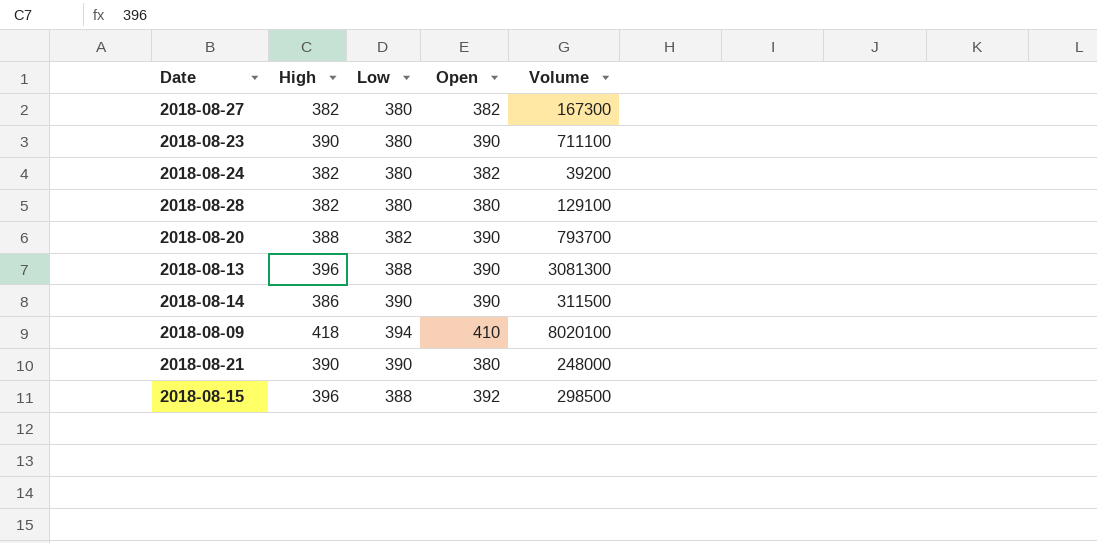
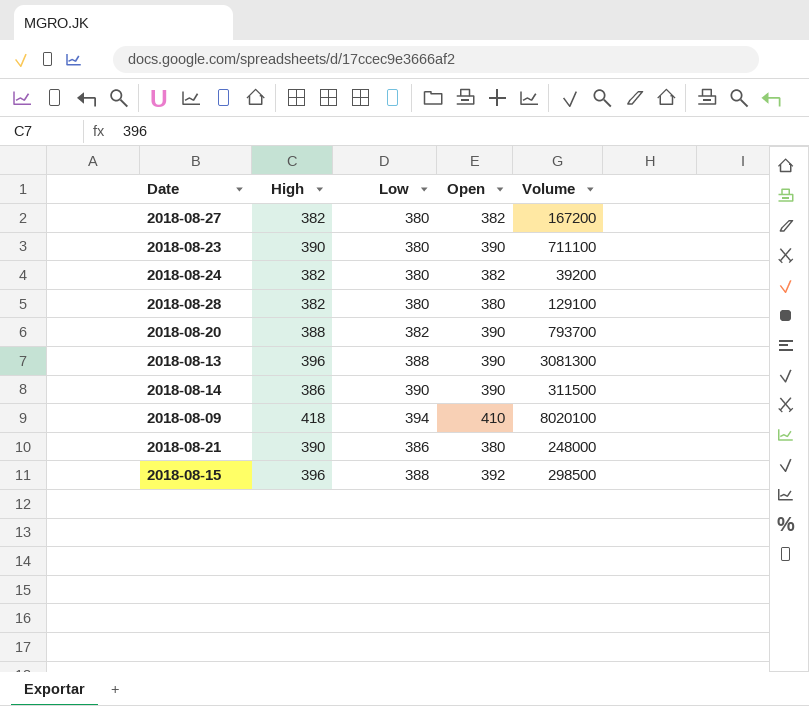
2018-08-27 | Volume: 167300 -> 167200
2018-08-21 | Low: 390 -> 386

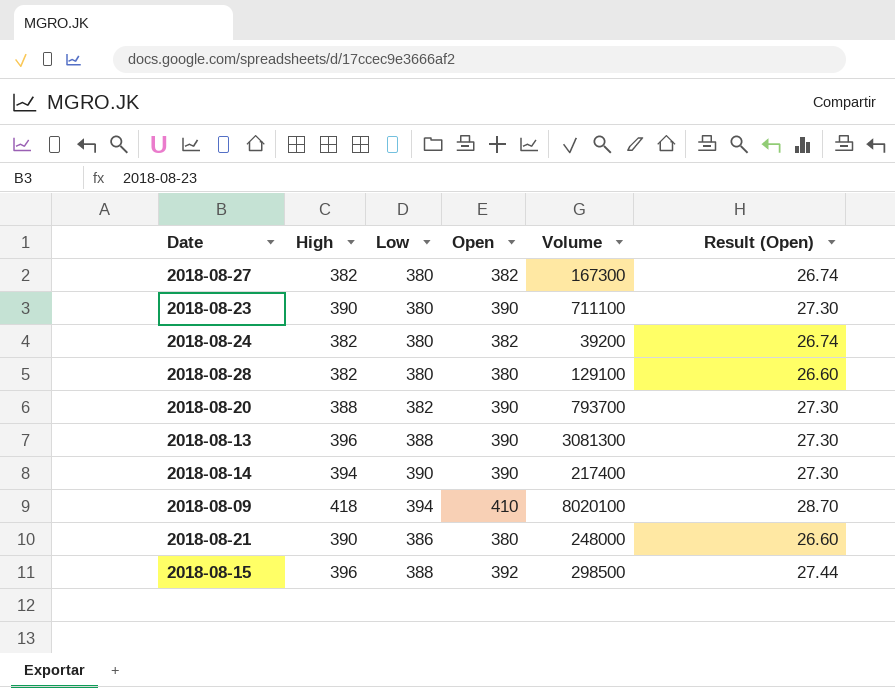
column Result (Open) | formula: none -> [Open] * 0.07
2018-08-27 | Volume: 167200 -> 167300
2018-08-14 | High: 386 -> 394
2018-08-14 | Volume: 311500 -> 217400

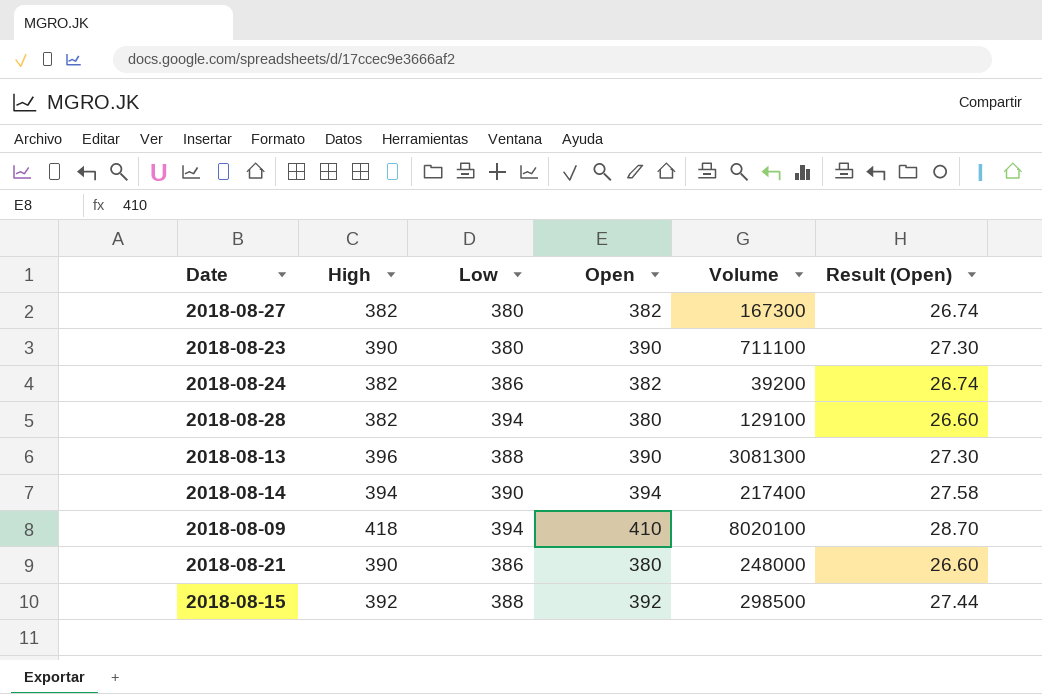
row 2018-08-20: 388 | 382 | 390 | 793700 | 27.30 -> none
2018-08-24 | Low: 380 -> 386
2018-08-28 | Low: 380 -> 394
2018-08-14 | Open: 390 -> 394
2018-08-14 | Result (Open): 27.30 -> 27.58
2018-08-15 | High: 396 -> 392

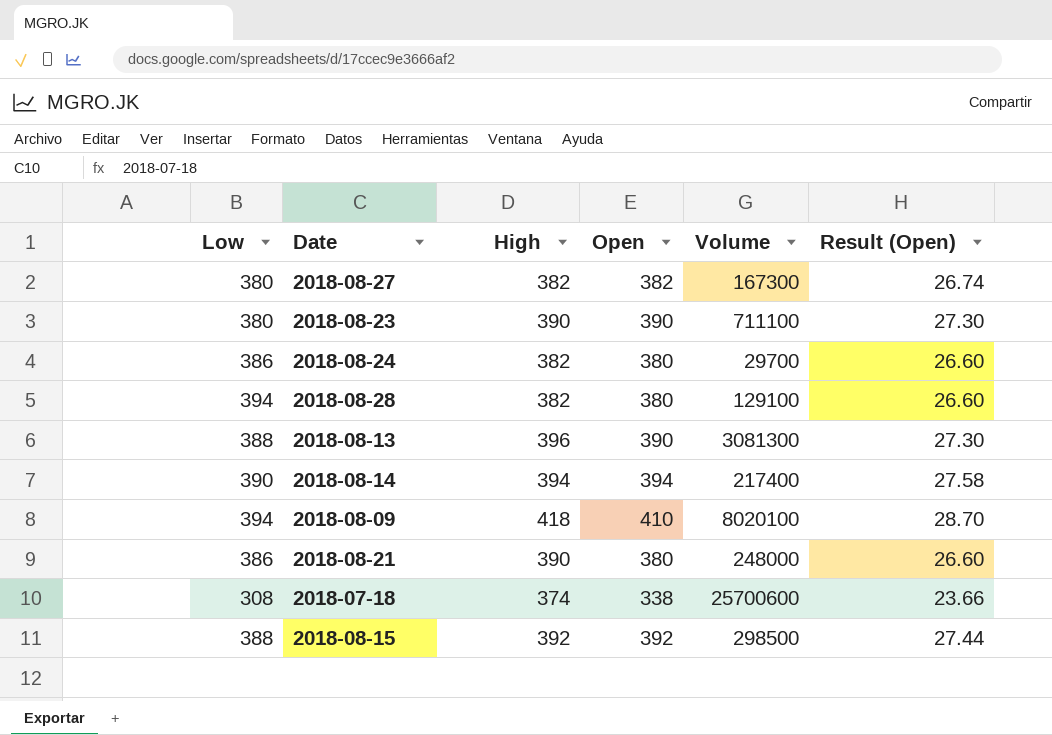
column Low | position: 3 -> 1
2018-08-24 | Open: 382 -> 380
2018-08-24 | Volume: 39200 -> 29700
2018-08-24 | Result (Open): 26.74 -> 26.60
row 2018-07-18: none -> 308 | 374 | 338 | 25700600 | 23.66

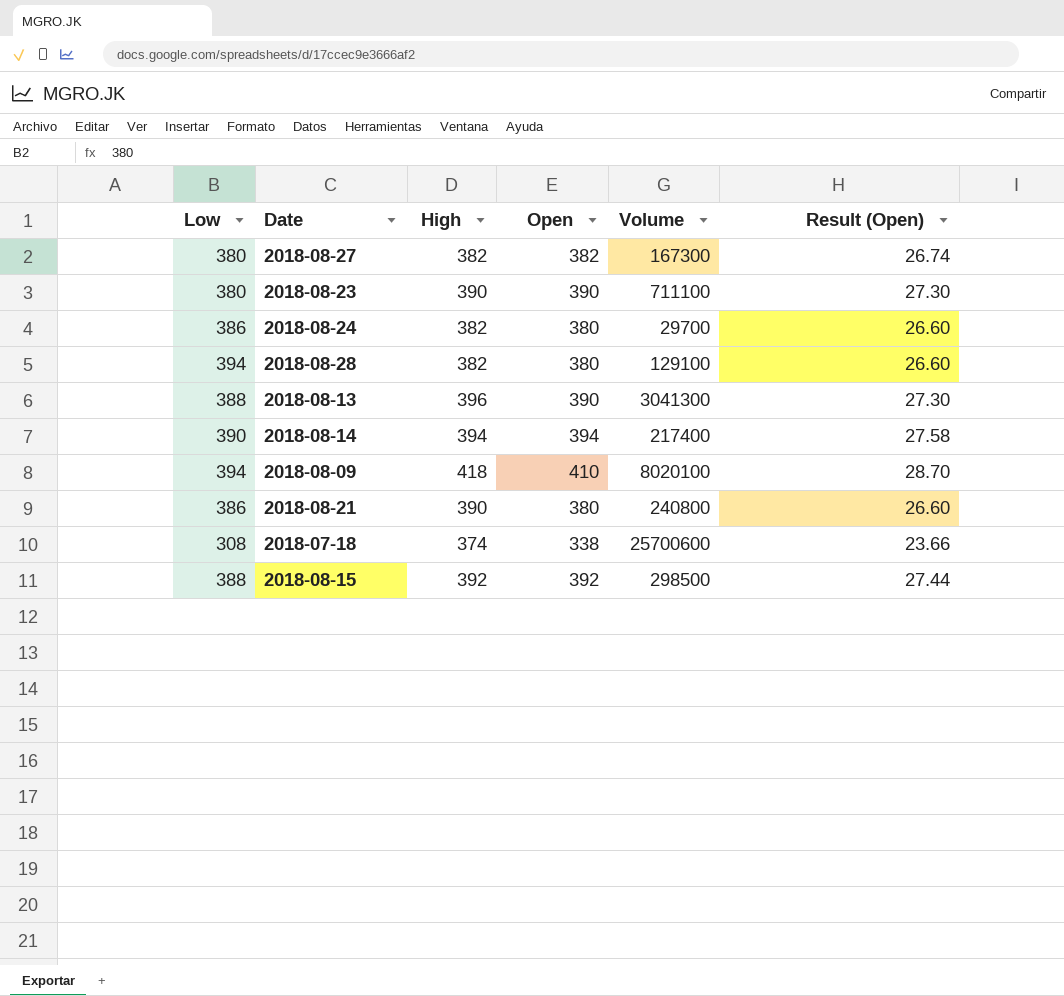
2018-08-13 | Volume: 3081300 -> 3041300
2018-08-21 | Volume: 248000 -> 240800

